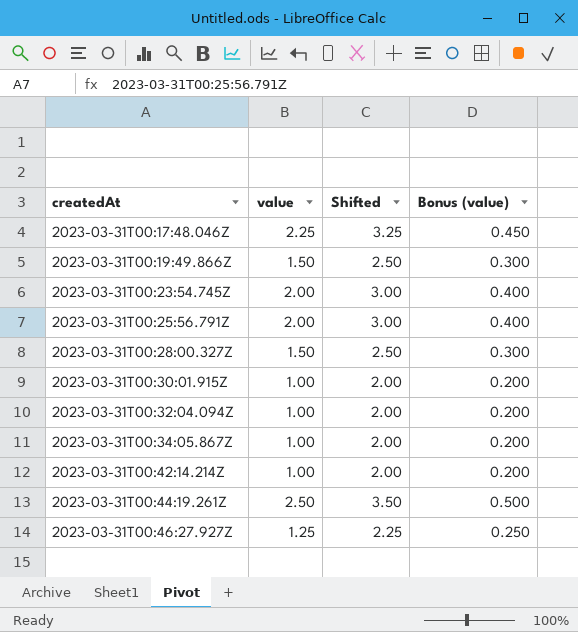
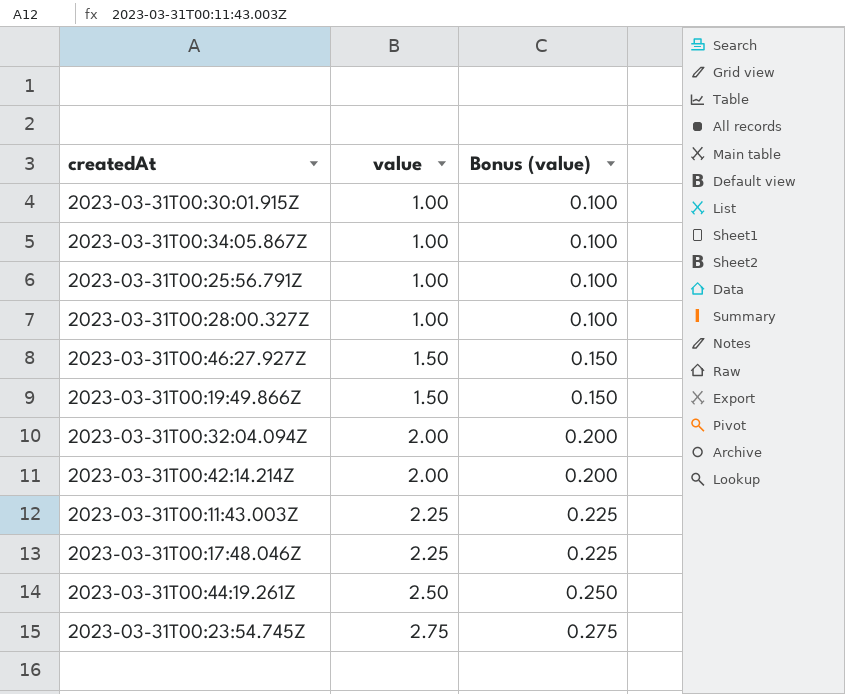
row order: createdAt ascending -> value ascending
column Shifted | formula: [value] + 1 -> none
column Bonus (value) | formula: [value] * 0.2 -> [value] * 0.1
2023-03-31T00:25:56.791Z | value: 2.00 -> 1.00
2023-03-31T00:28:00.327Z | value: 1.50 -> 1.00
2023-03-31T00:46:27.927Z | value: 1.25 -> 1.50
2023-03-31T00:32:04.094Z | value: 1.00 -> 2.00
2023-03-31T00:42:14.214Z | value: 1.00 -> 2.00
row 2023-03-31T00:11:43.003Z: none -> 2.25 | 0.225
2023-03-31T00:23:54.745Z | value: 2.00 -> 2.75

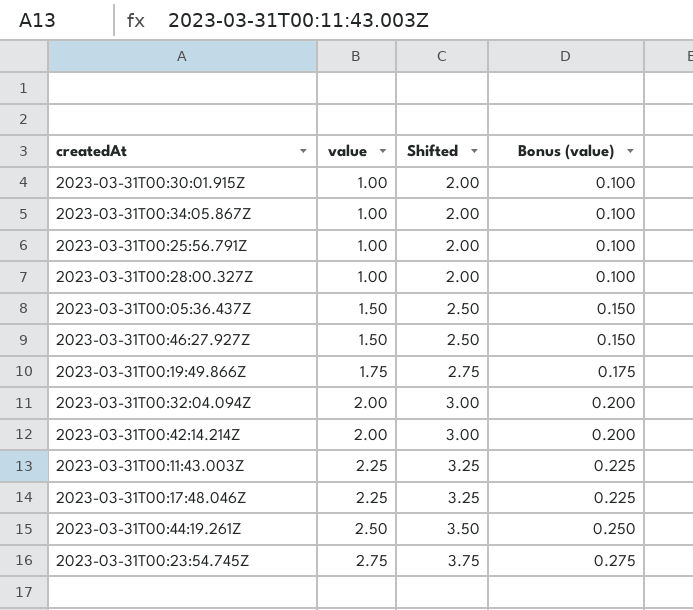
column Shifted | formula: none -> [value] + 1
row 2023-03-31T00:05:36.437Z: none -> 1.50 | 2.50 | 0.150
2023-03-31T00:19:49.866Z | value: 1.50 -> 1.75
2023-03-31T00:19:49.866Z | Bonus (value): 0.150 -> 0.175

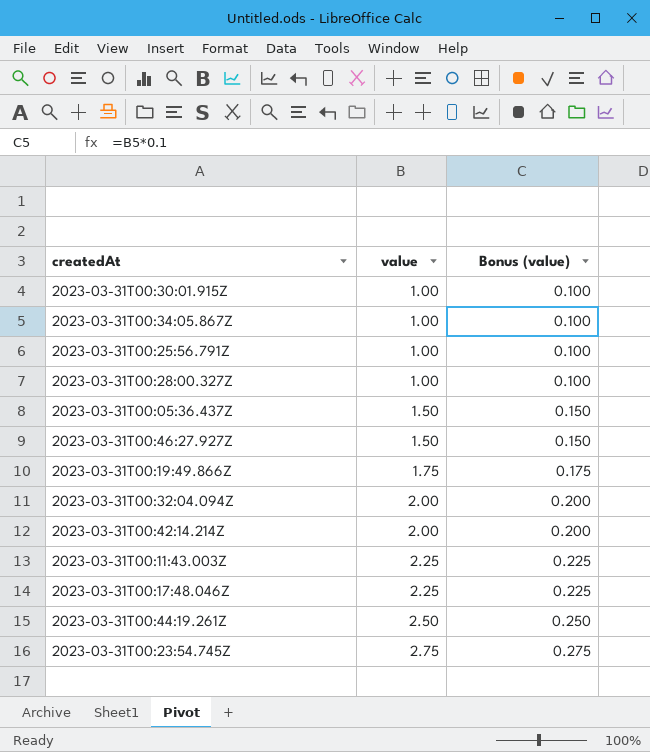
column Shifted | formula: [value] + 1 -> none

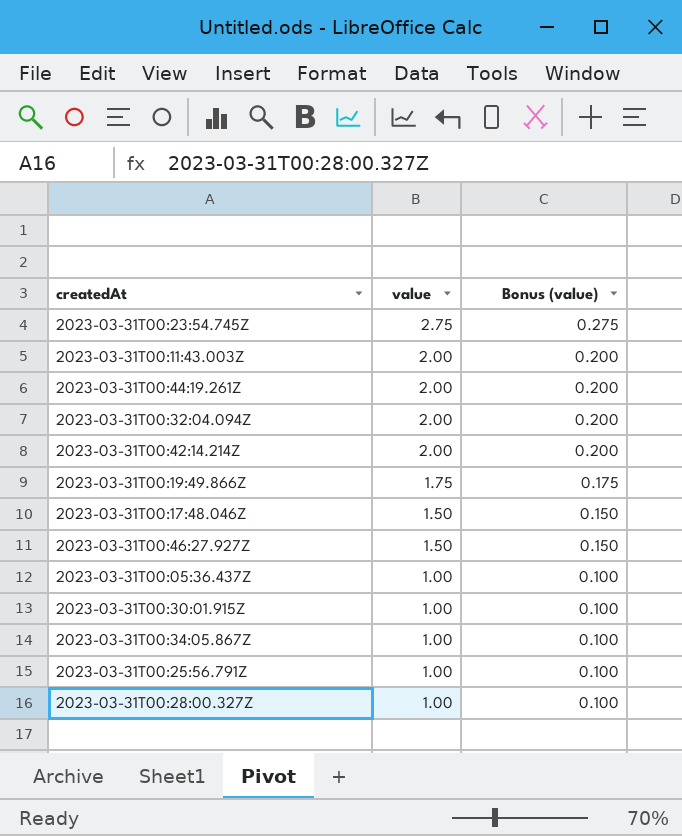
row order: value ascending -> value descending
2023-03-31T00:11:43.003Z | value: 2.25 -> 2.00
2023-03-31T00:11:43.003Z | Bonus (value): 0.225 -> 0.200
2023-03-31T00:44:19.261Z | value: 2.50 -> 2.00
2023-03-31T00:44:19.261Z | Bonus (value): 0.250 -> 0.200
2023-03-31T00:17:48.046Z | value: 2.25 -> 1.50
2023-03-31T00:17:48.046Z | Bonus (value): 0.225 -> 0.150
2023-03-31T00:05:36.437Z | value: 1.50 -> 1.00
2023-03-31T00:05:36.437Z | Bonus (value): 0.150 -> 0.100

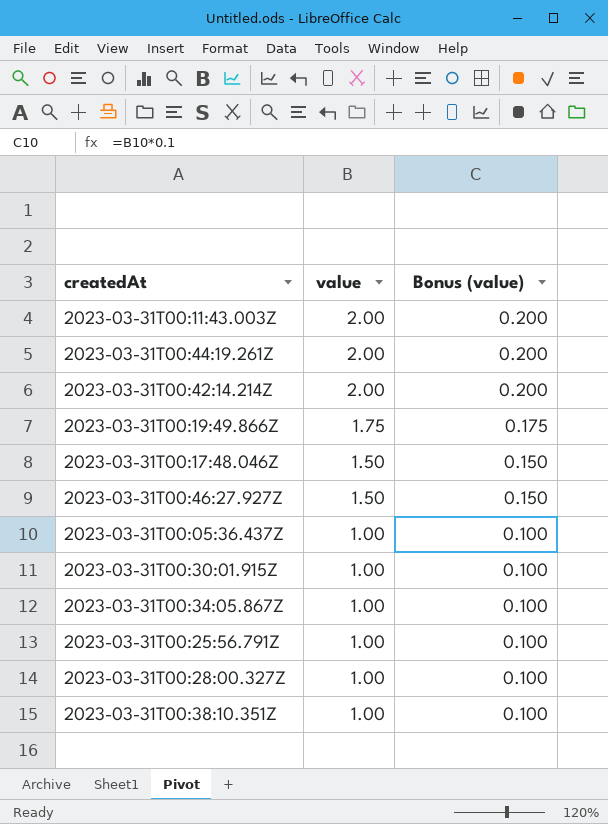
row 2023-03-31T00:23:54.745Z: 2.75 | 0.275 -> none
row 2023-03-31T00:32:04.094Z: 2.00 | 0.200 -> none
row 2023-03-31T00:38:10.351Z: none -> 1.00 | 0.100

